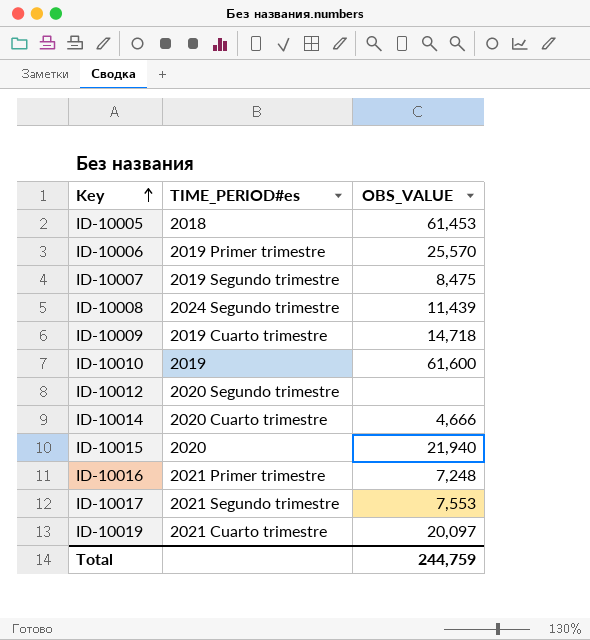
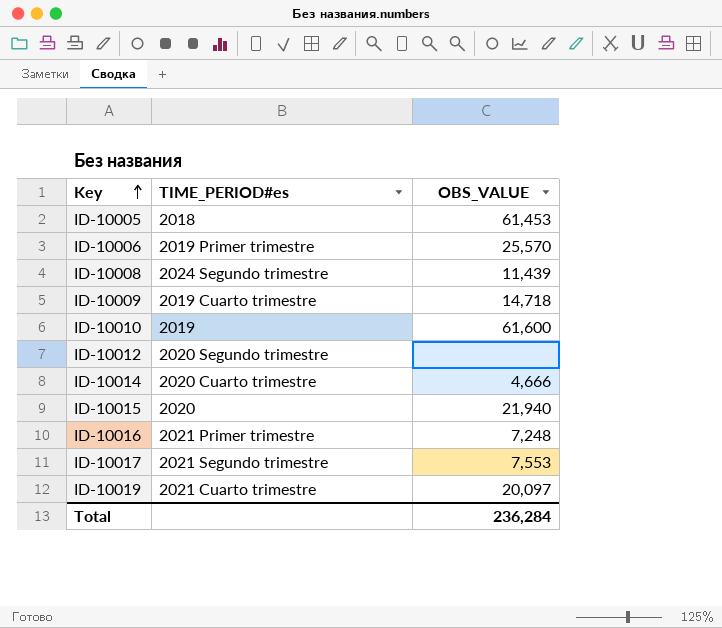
row ID-10007: 2019 Segundo trimestre | 8,475 -> none
Total | OBS_VALUE: 244,759 -> 236,284

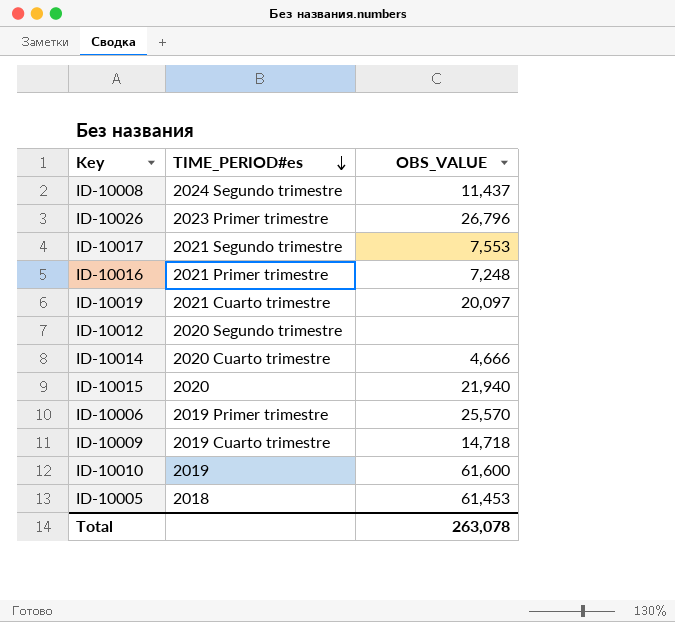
row order: Key ascending -> TIME_PERIOD#es descending
ID-10008 | OBS_VALUE: 11,439 -> 11,437
row ID-10026: none -> 2023 Primer trimestre | 26,796
Total | OBS_VALUE: 236,284 -> 263,078

